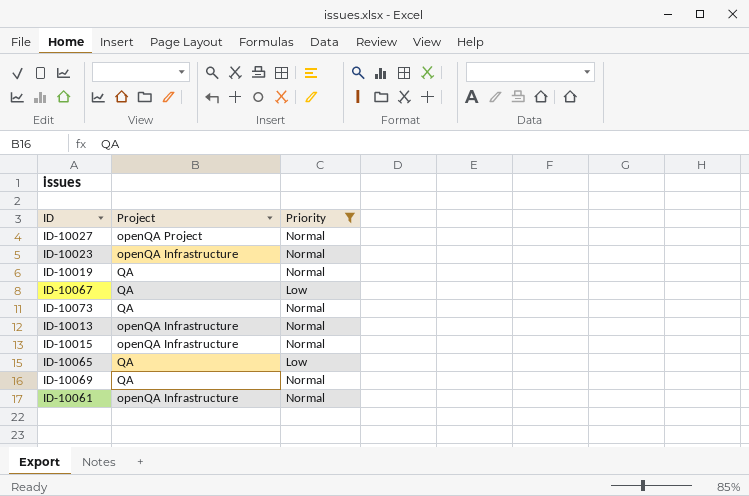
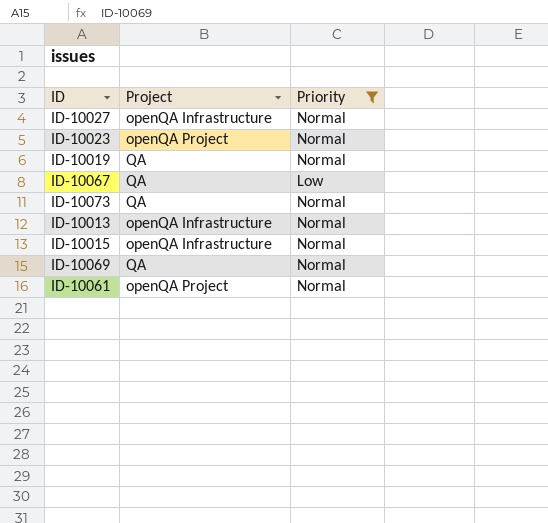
row ID-10065: QA | Low -> none
ID-10027 | Project: openQA Project -> openQA Infrastructure
ID-10023 | Project: openQA Infrastructure -> openQA Project
ID-10061 | Project: openQA Infrastructure -> openQA Project

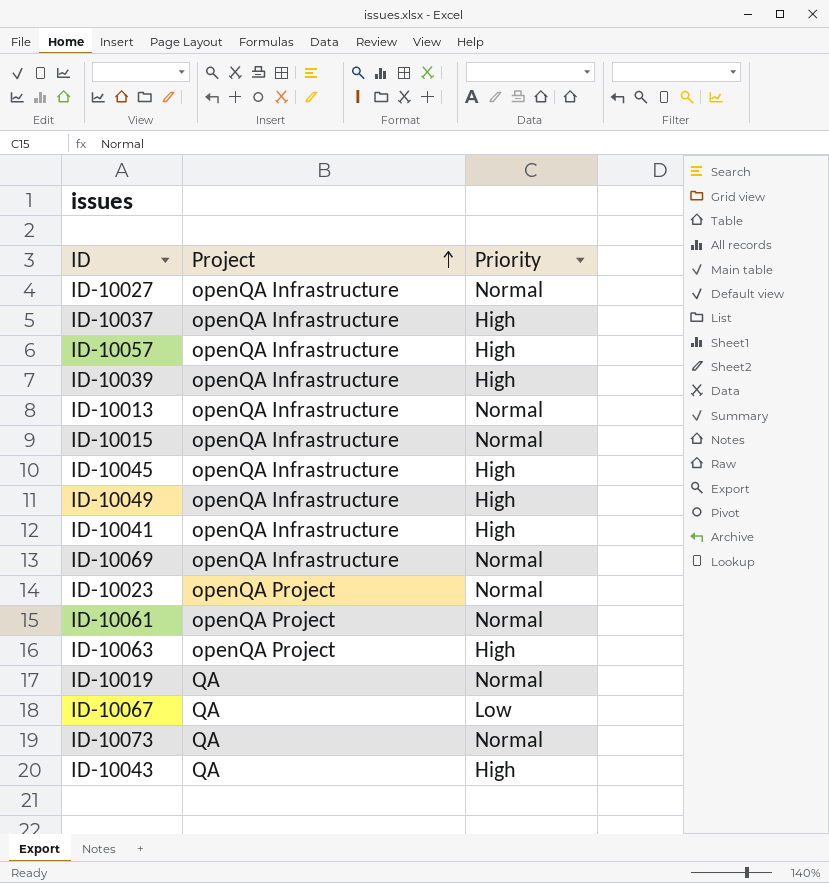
filter: Priority != High -> none
row order: none -> Project ascending
ID-10069 | Project: QA -> openQA Infrastructure

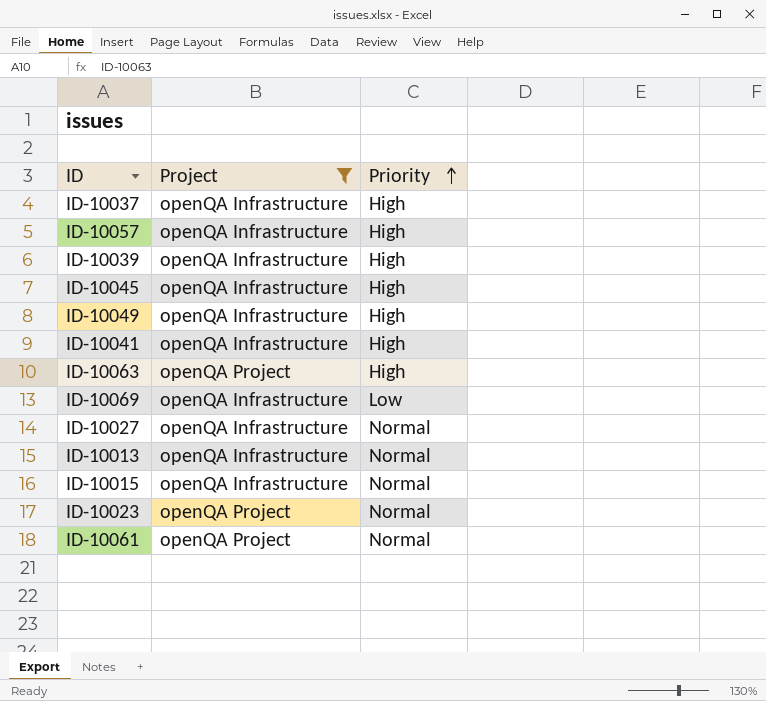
filter: none -> Project != QA
row order: Project ascending -> Priority ascending
ID-10069 | Priority: Normal -> Low

